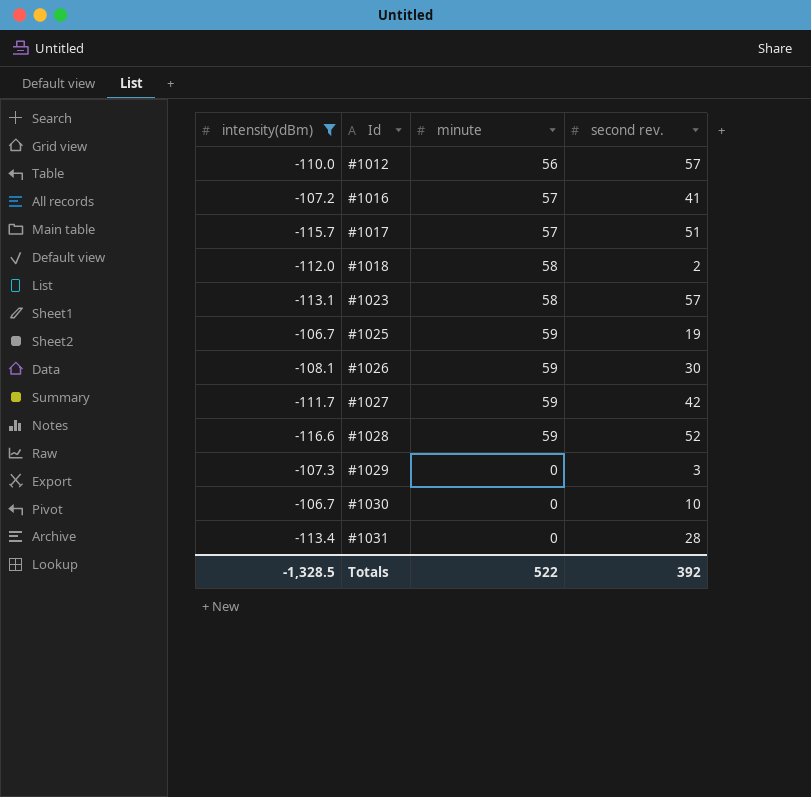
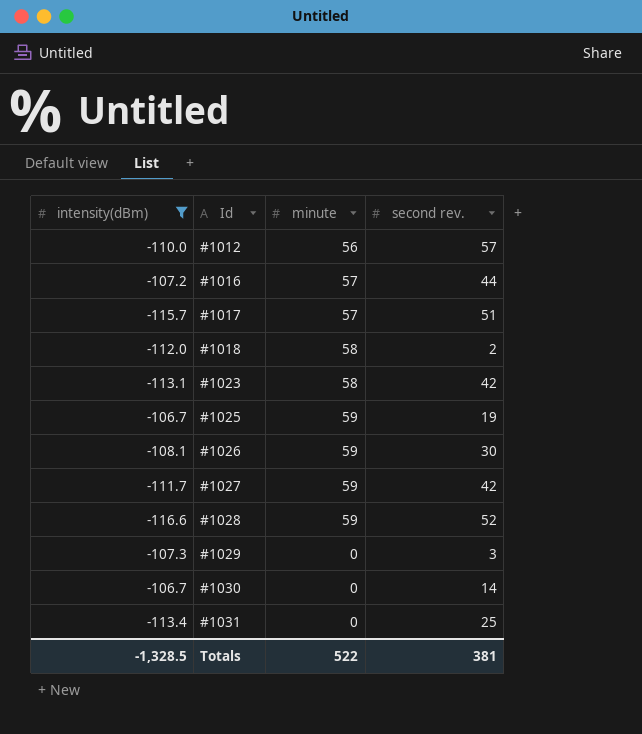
#1016 | second rev.: 41 -> 44
#1023 | second rev.: 57 -> 42
#1030 | second rev.: 10 -> 14
#1031 | second rev.: 28 -> 25
Totals | second rev.: 392 -> 381

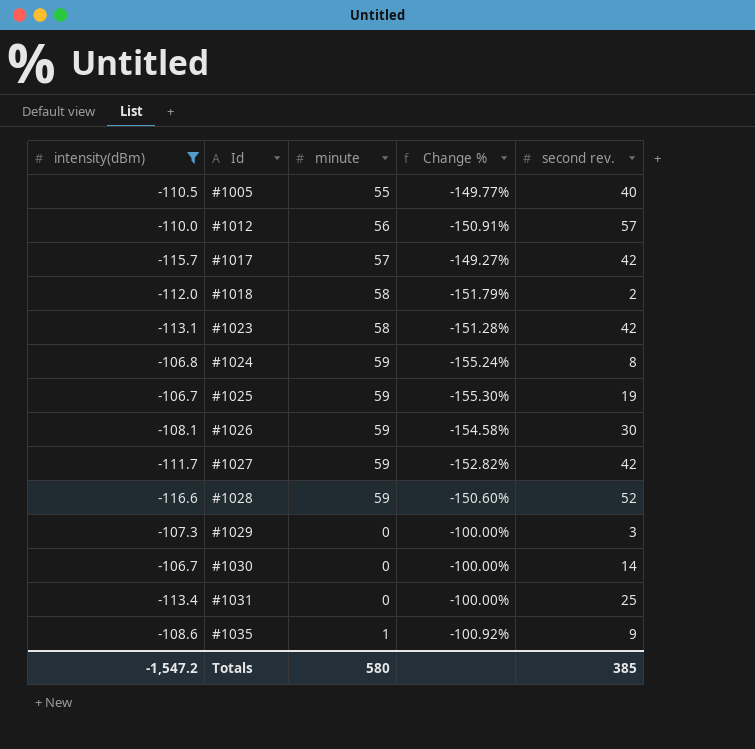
column Change % | formula: none -> ([minute] - [intensity(dBm)]) / [intensity(dBm)]
row #1016: -107.2 | 57 | 44 -> none
row #1005: none -> -110.5 | 55 | -149.77% | 40
#1017 | second rev.: 51 -> 42
row #1024: none -> -106.8 | 59 | -155.24% | 8
row #1035: none -> -108.6 | 1 | -100.92% | 9
Totals | intensity(dBm): -1,328.5 -> -1,547.2
Totals | minute: 522 -> 580
Totals | second rev.: 381 -> 385

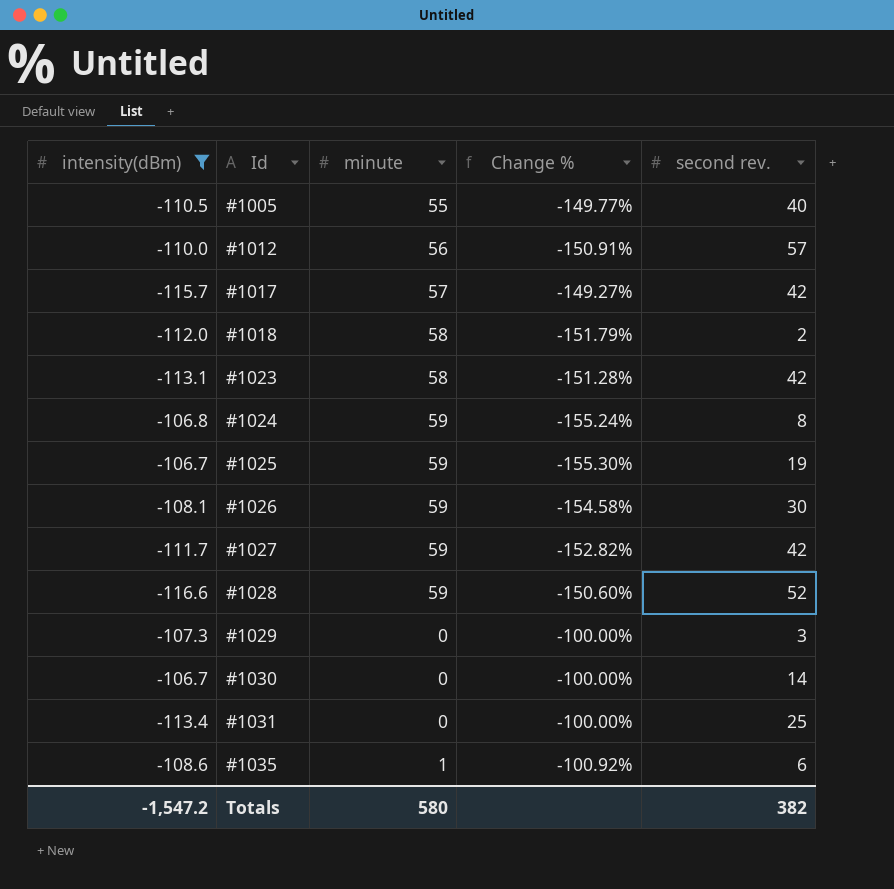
#1035 | second rev.: 9 -> 6
Totals | second rev.: 385 -> 382

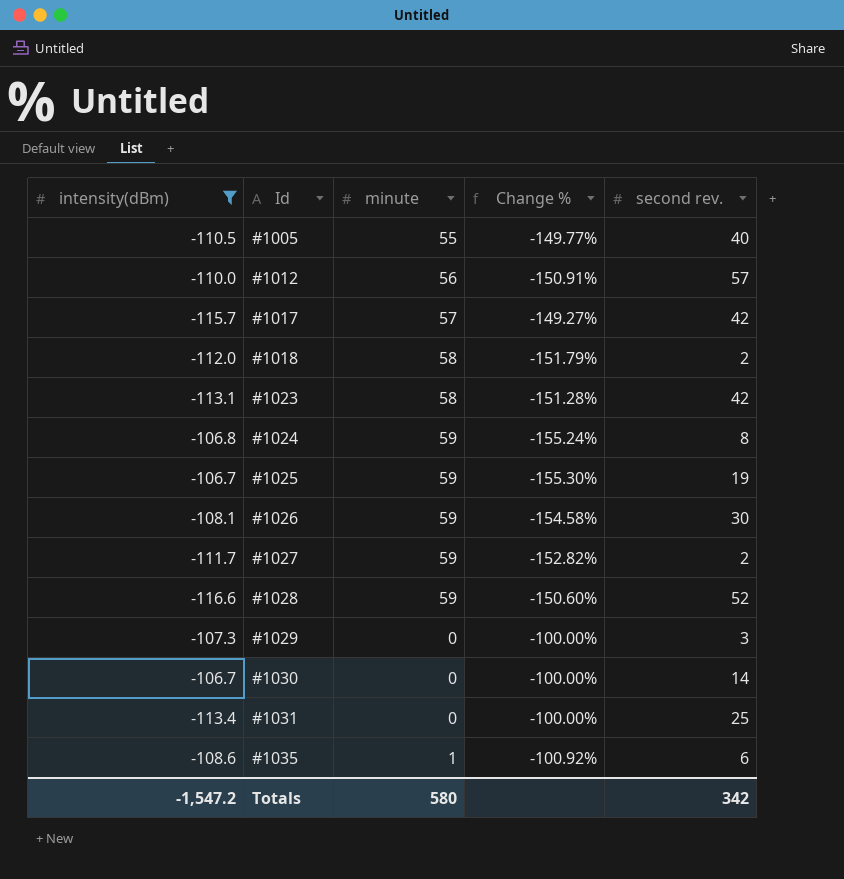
#1027 | second rev.: 42 -> 2
Totals | second rev.: 382 -> 342

